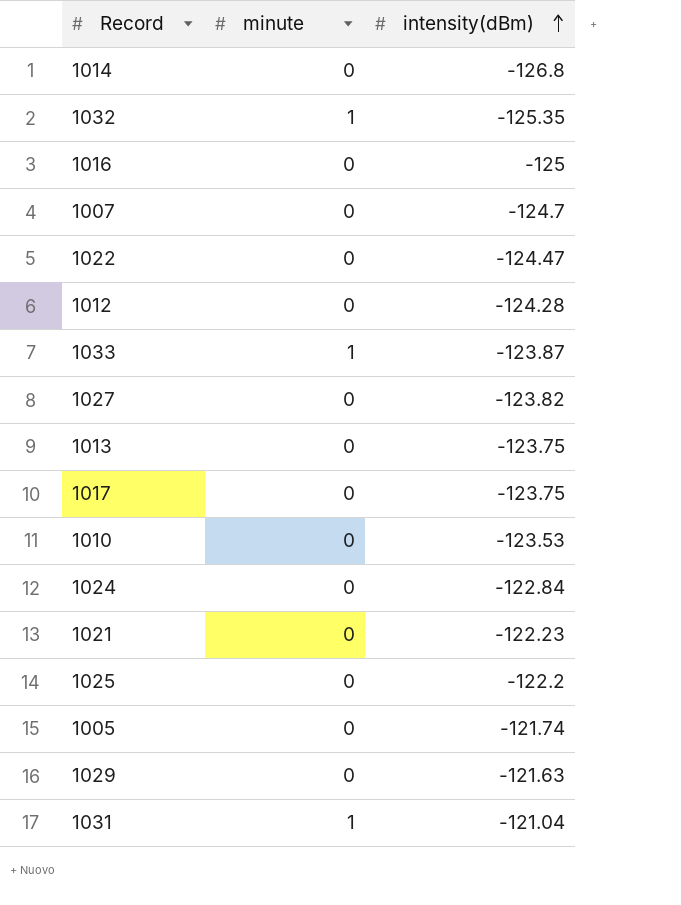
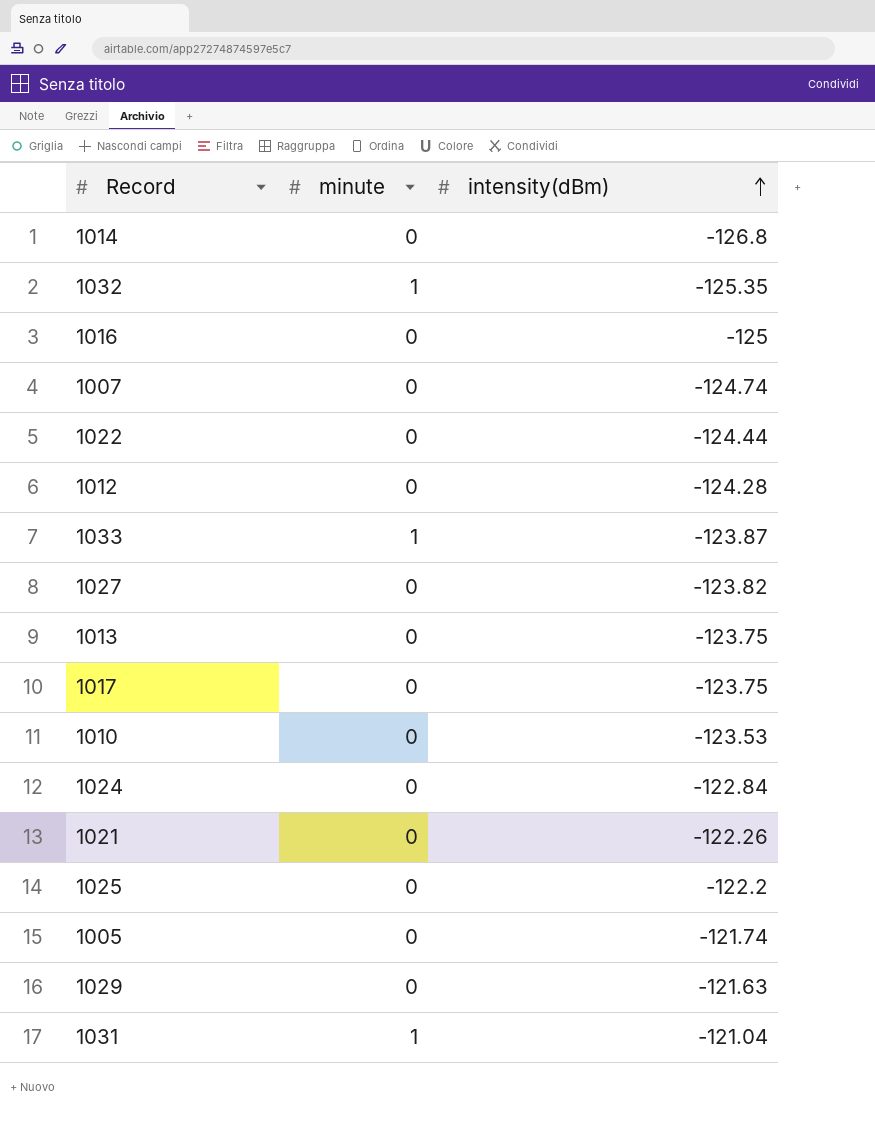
1007 | intensity(dBm): -124.7 -> -124.74
1022 | intensity(dBm): -124.47 -> -124.44
1021 | intensity(dBm): -122.23 -> -122.26

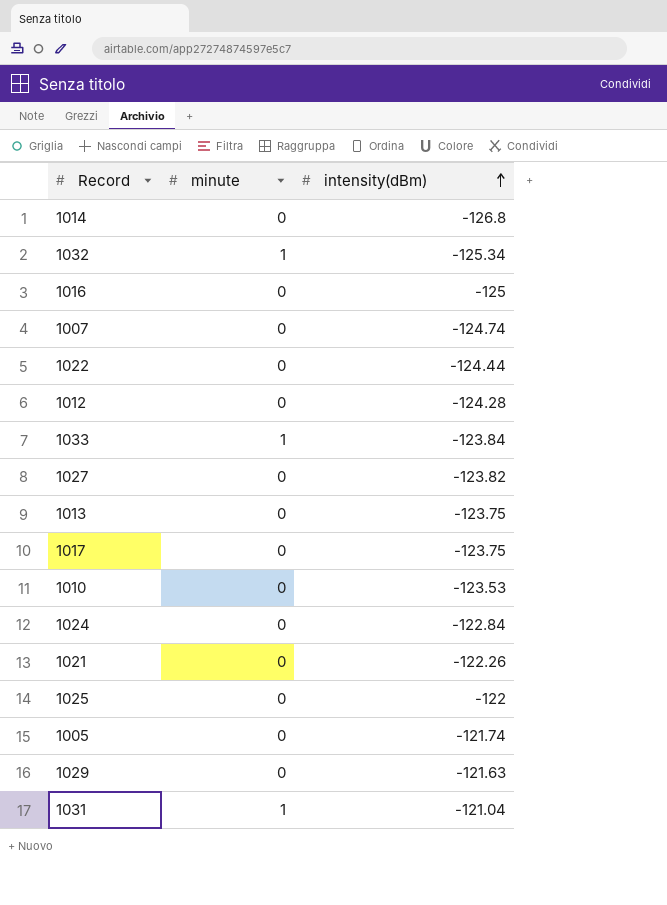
1032 | intensity(dBm): -125.35 -> -125.34
1033 | intensity(dBm): -123.87 -> -123.84
1025 | intensity(dBm): -122.2 -> -122

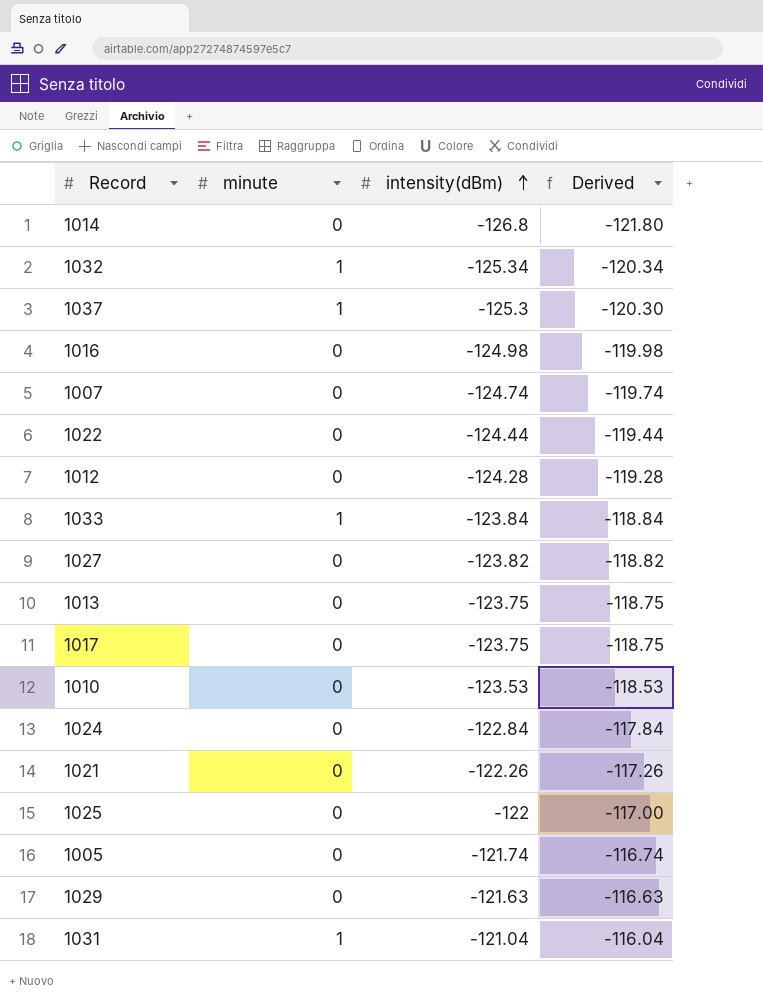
column Derived | formula: none -> [intensity(dBm)] + 5
row 1037: none -> 1 | -125.3 | -120.30
1016 | intensity(dBm): -125 -> -124.98

